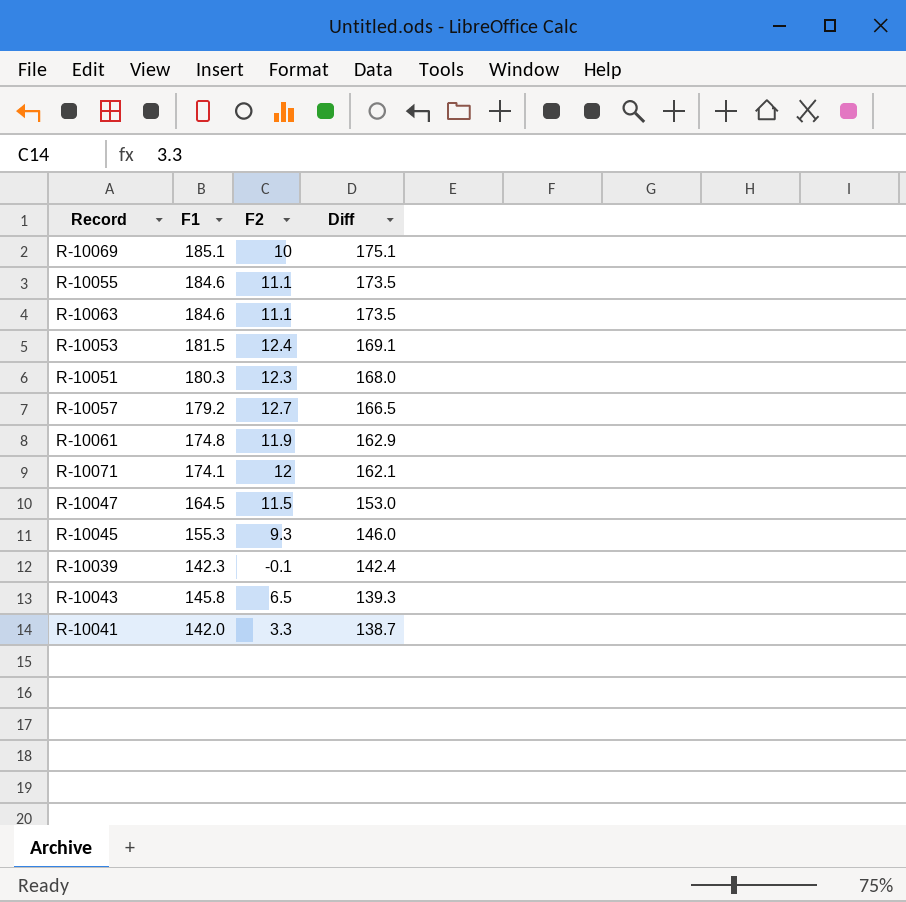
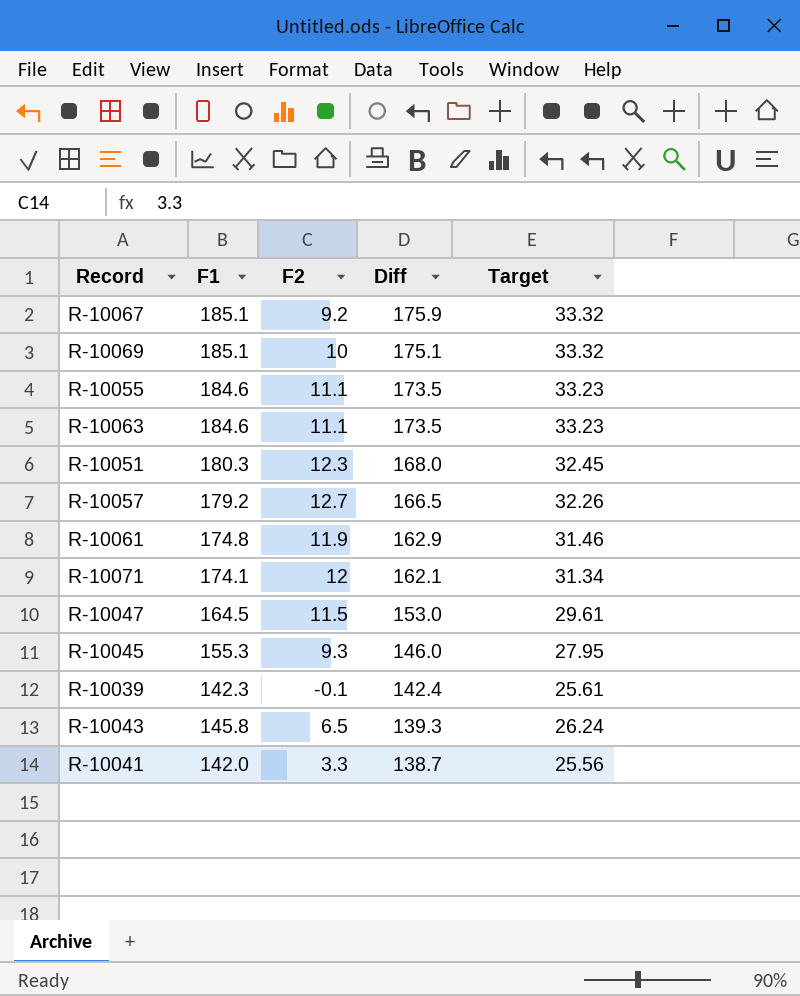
column Target | formula: none -> [F1] * 0.18
row R-10053: 181.5 | 12.4 | 169.1 -> none
row R-10067: none -> 185.1 | 9.2 | 175.9 | 33.32

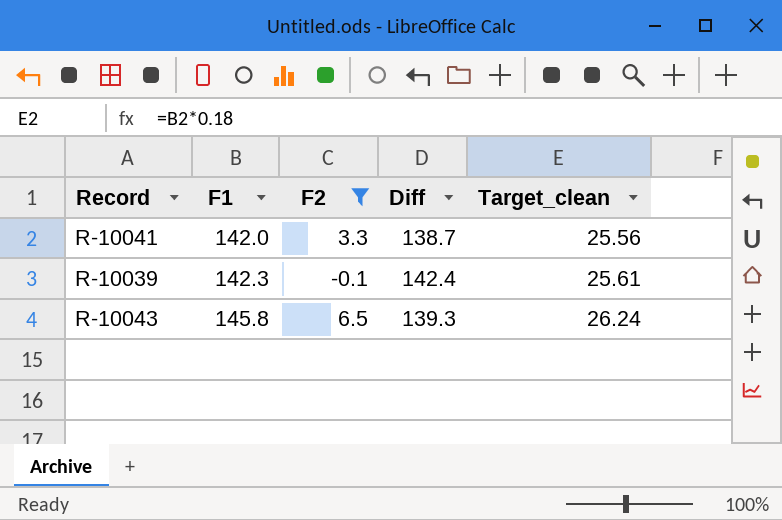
filter: none -> F2 <= 6.5
row order: Diff descending -> F1 ascending
column name: Target -> Target_clean

